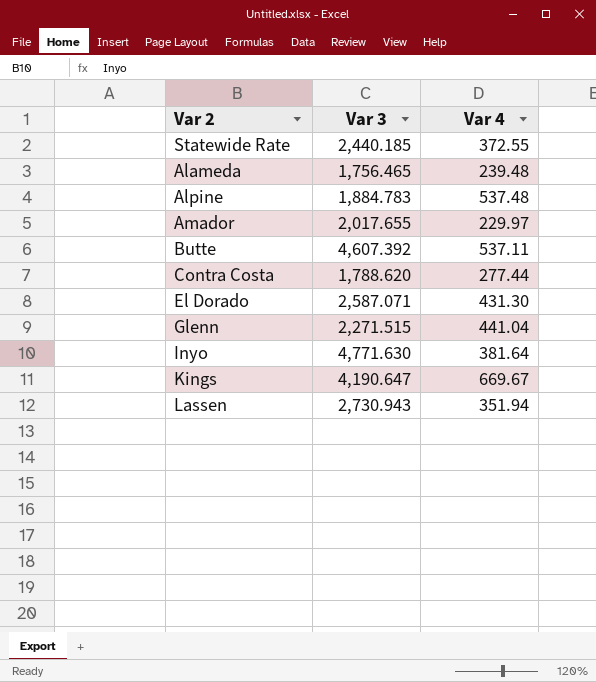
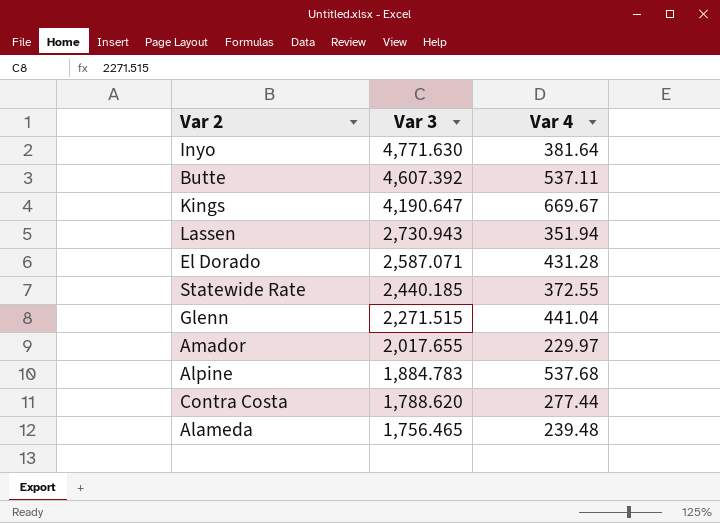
row order: none -> Var 3 descending
El Dorado | Var 4: 431.30 -> 431.28
Alpine | Var 4: 537.48 -> 537.68

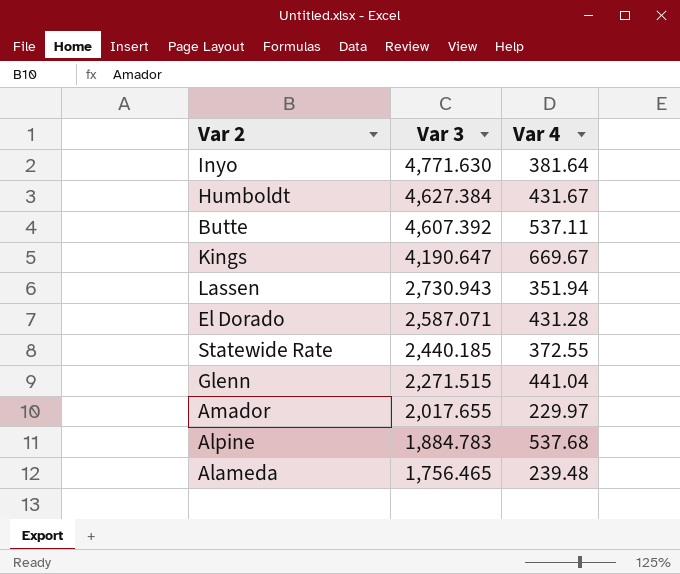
row Contra Costa: 1,788.620 | 277.44 -> none
row Humboldt: none -> 4,627.384 | 431.67

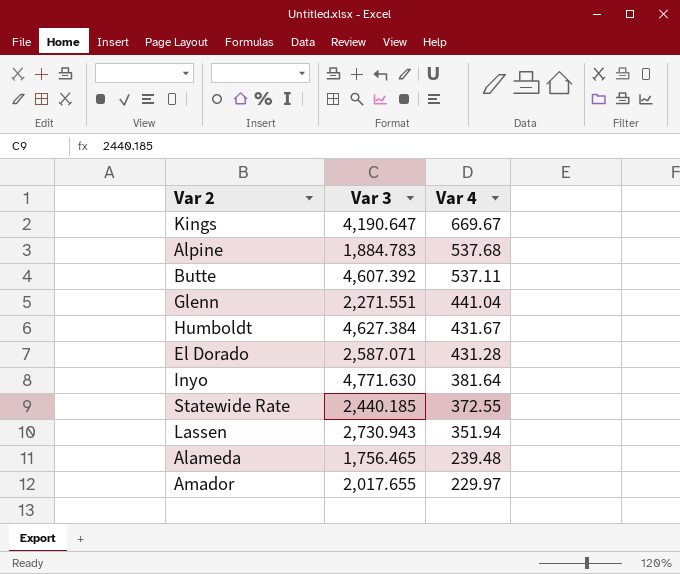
row order: Var 3 descending -> Var 4 descending
Glenn | Var 3: 2,271.515 -> 2,271.551

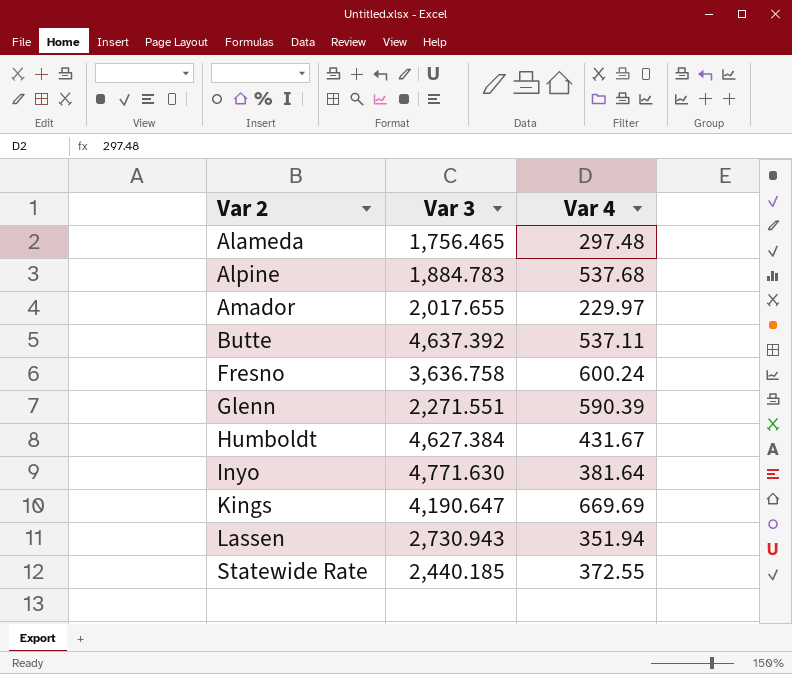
row order: Var 4 descending -> Var 2 ascending
row El Dorado: 2,587.071 | 431.28 -> none
Alameda | Var 4: 239.48 -> 297.48
Butte | Var 3: 4,607.392 -> 4,637.392
row Fresno: none -> 3,636.758 | 600.24
Glenn | Var 4: 441.04 -> 590.39
Kings | Var 4: 669.67 -> 669.69

